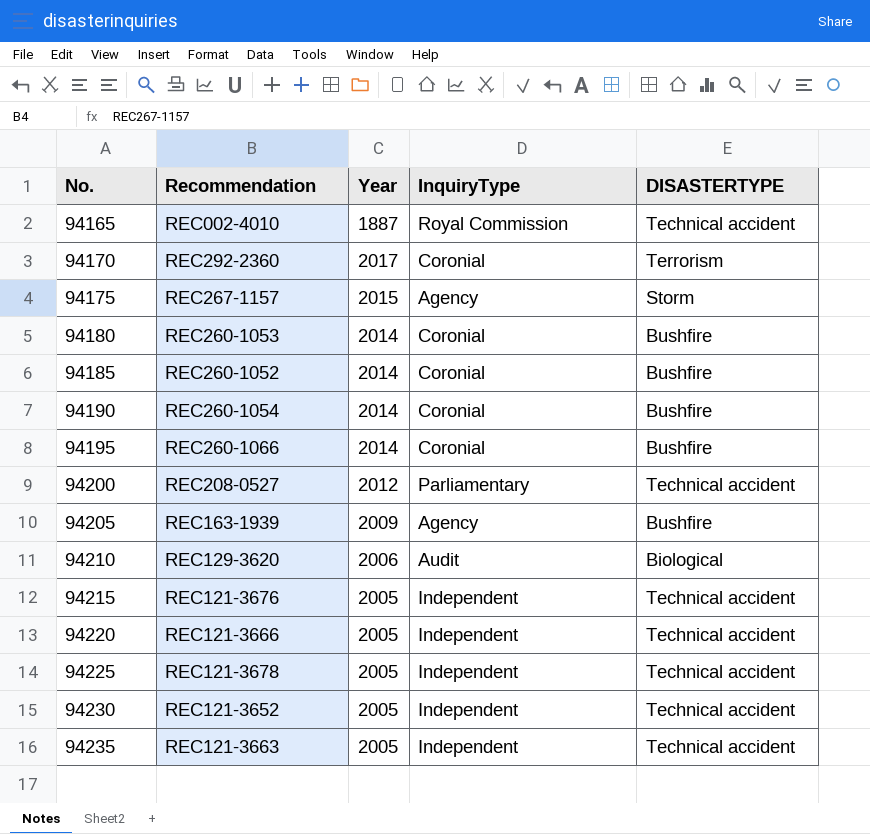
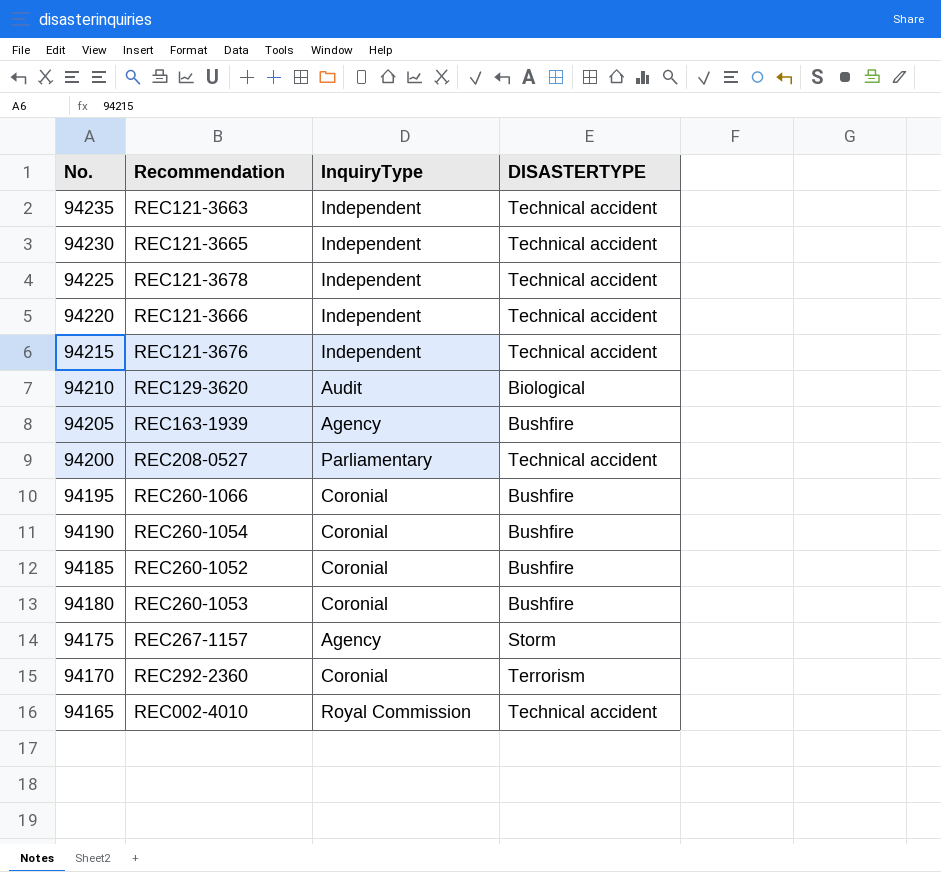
row order: No. ascending -> No. descending
column Year | position: 3 -> none
94230 | Recommendation: REC121-3652 -> REC121-3665

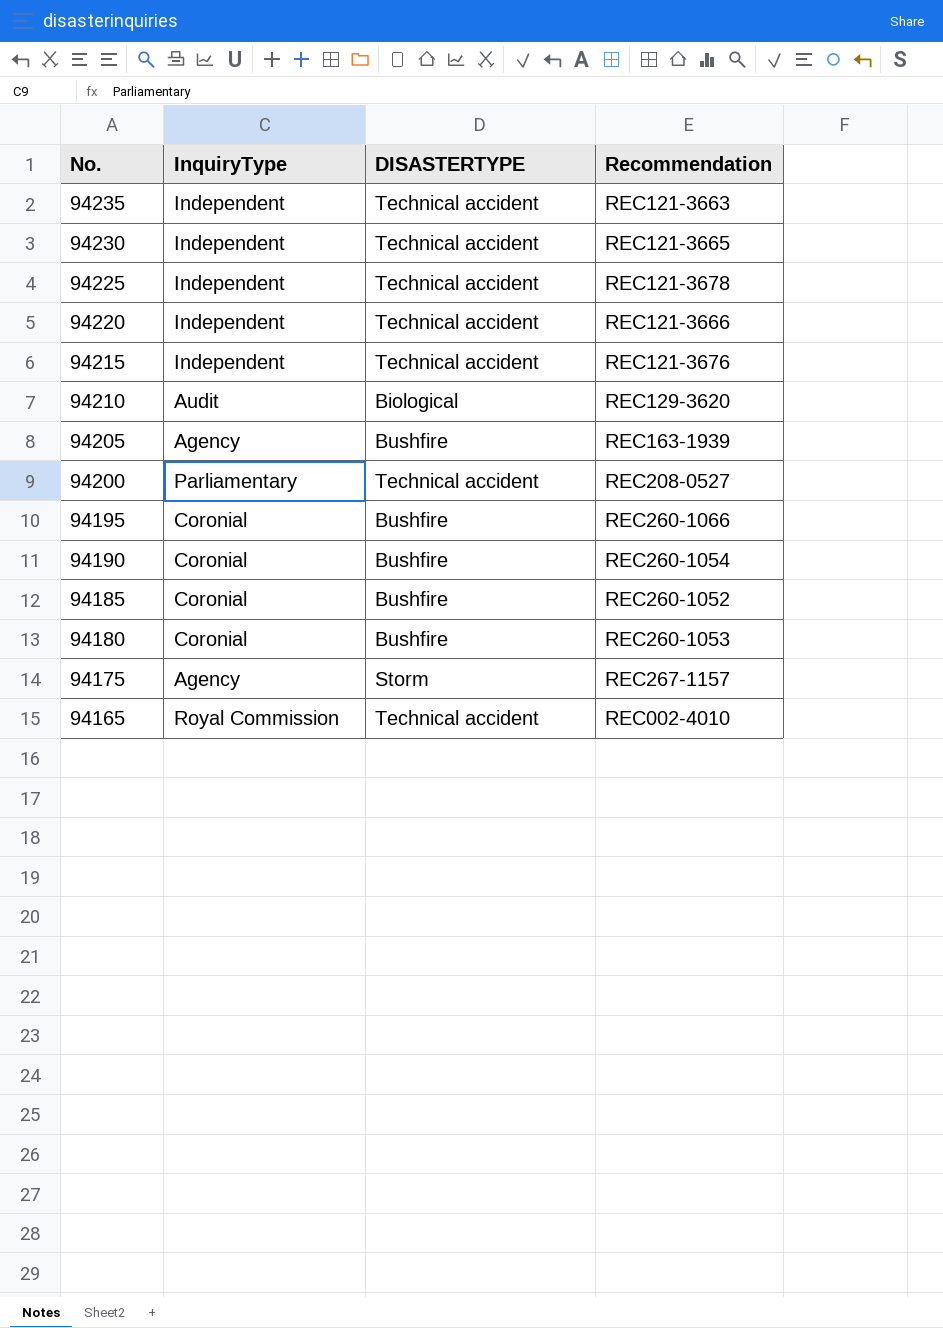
column Recommendation | position: 2 -> 4
row 94170: REC292-2360 | Coronial | Terrorism -> none

